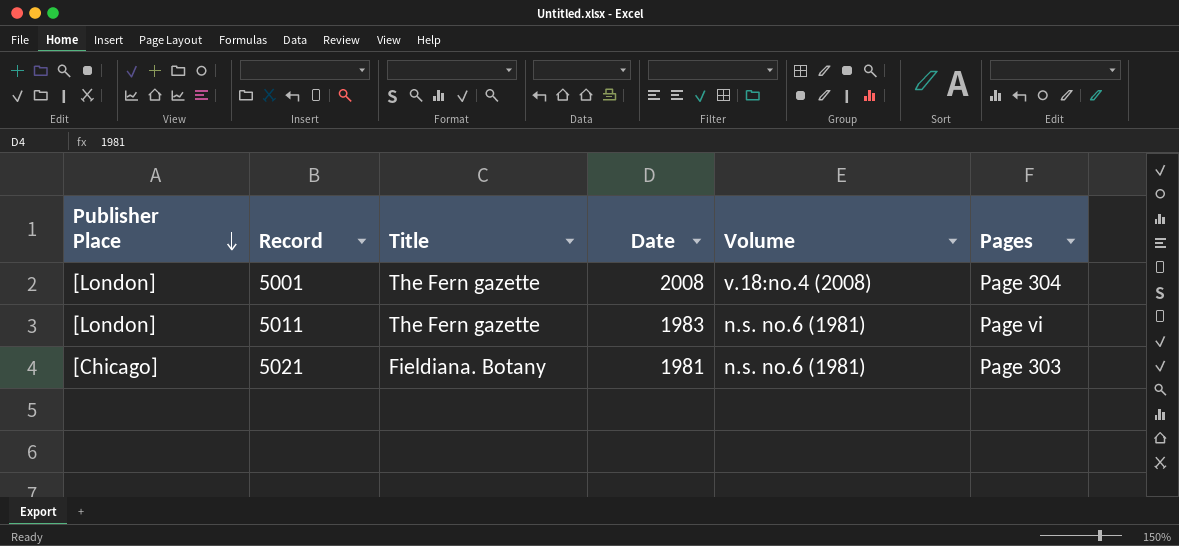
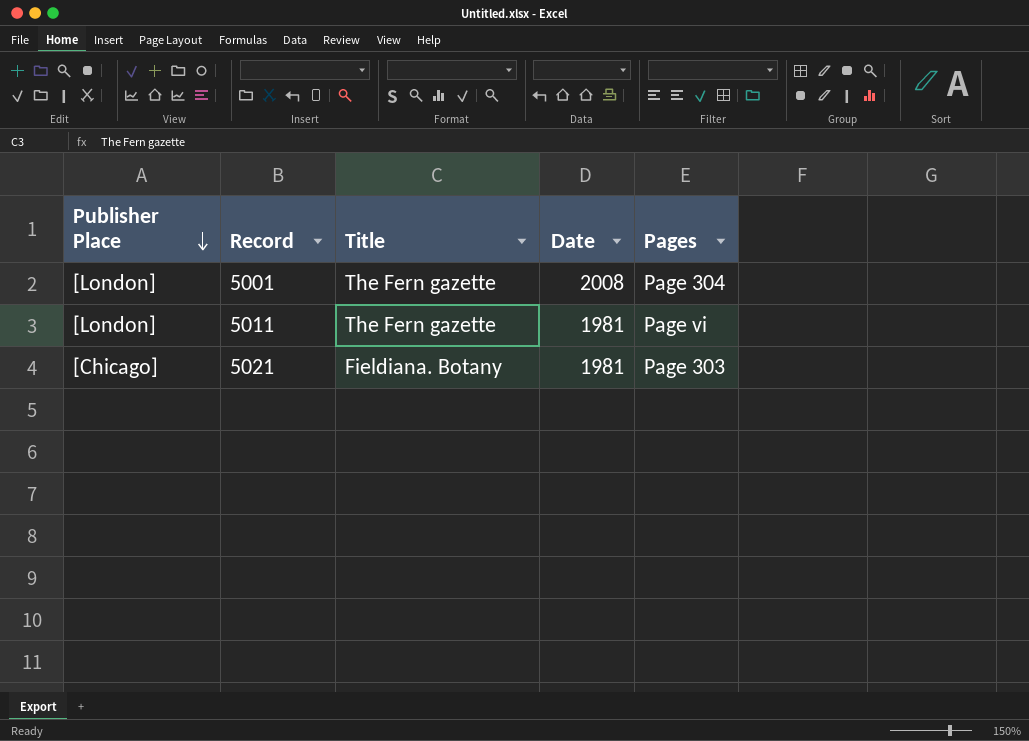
column Volume | position: 5 -> none
5011 | Date: 1983 -> 1981

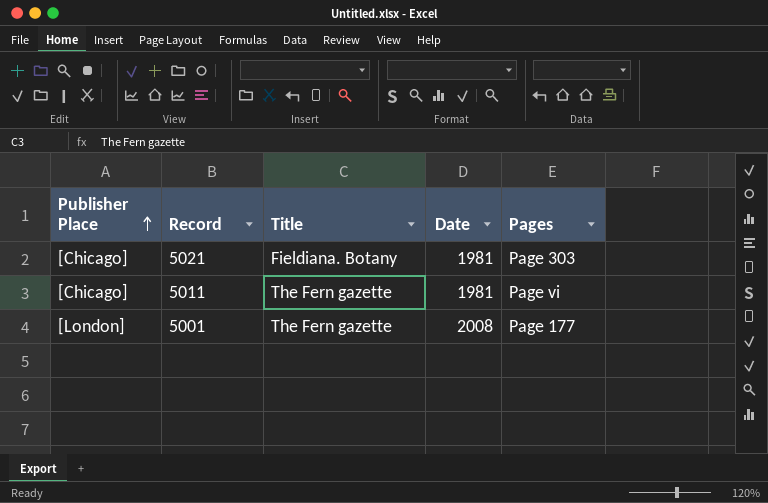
row order: Publisher Place descending -> Publisher Place ascending
5011 | Publisher Place: [London] -> [Chicago]
5001 | Pages: Page 304 -> Page 177

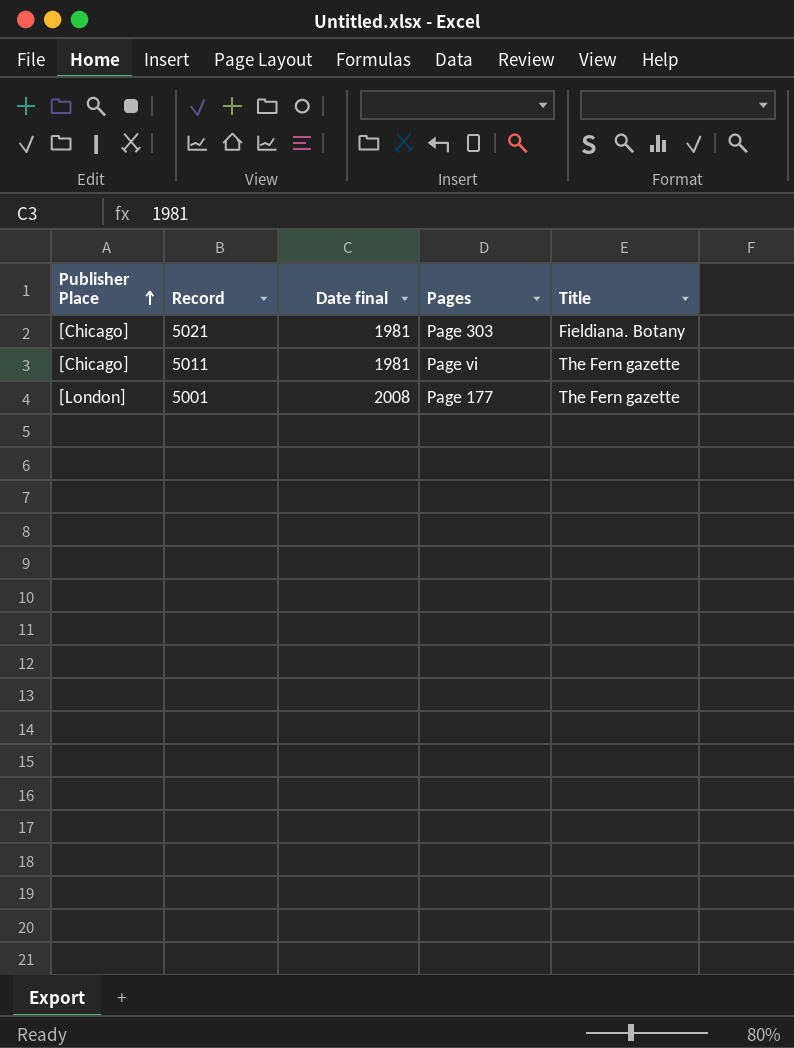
column name: Date -> Date final
column Title | position: 3 -> 5

